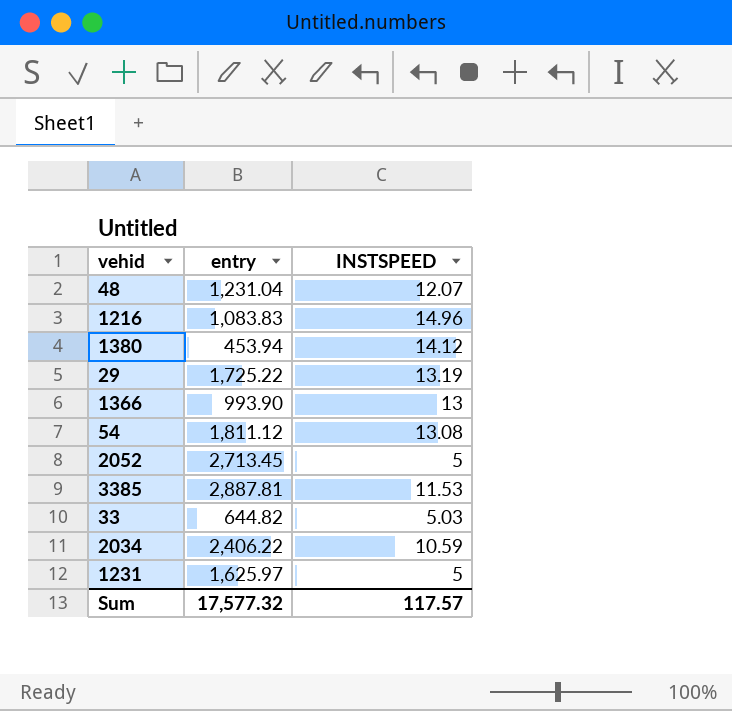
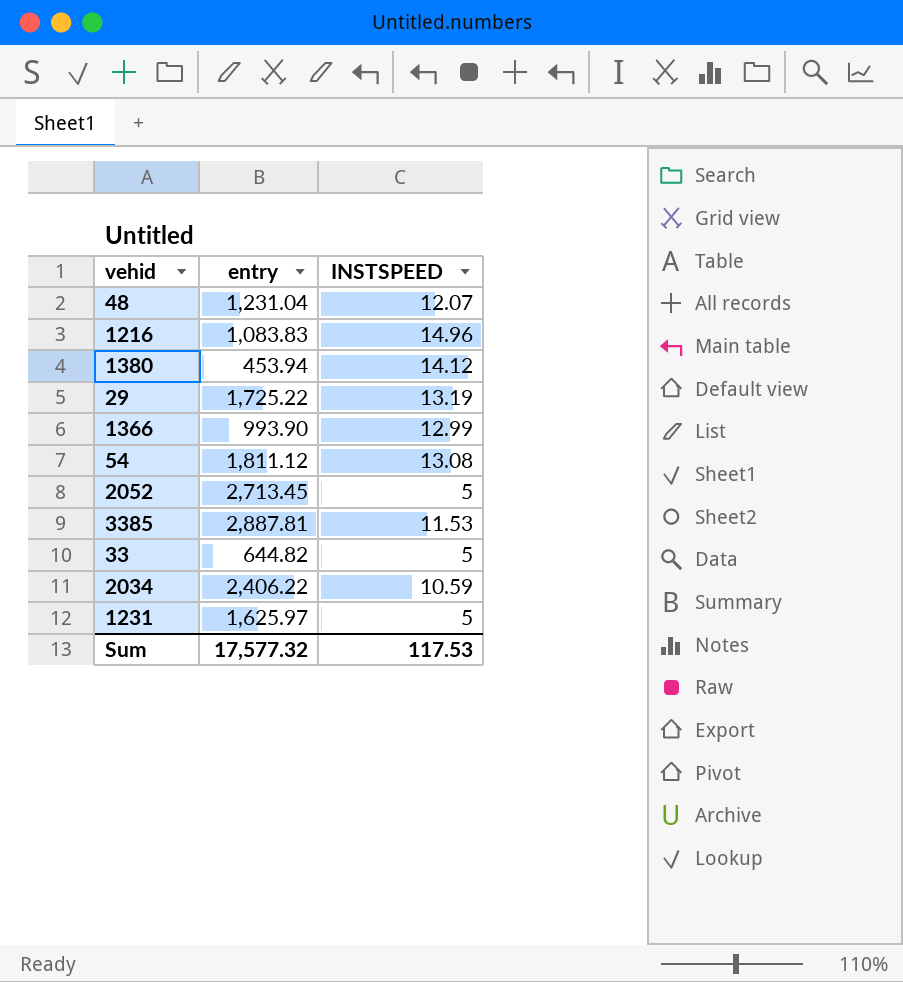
1366 | INSTSPEED: 13 -> 12.99
33 | INSTSPEED: 5.03 -> 5
Sum | INSTSPEED: 117.57 -> 117.53

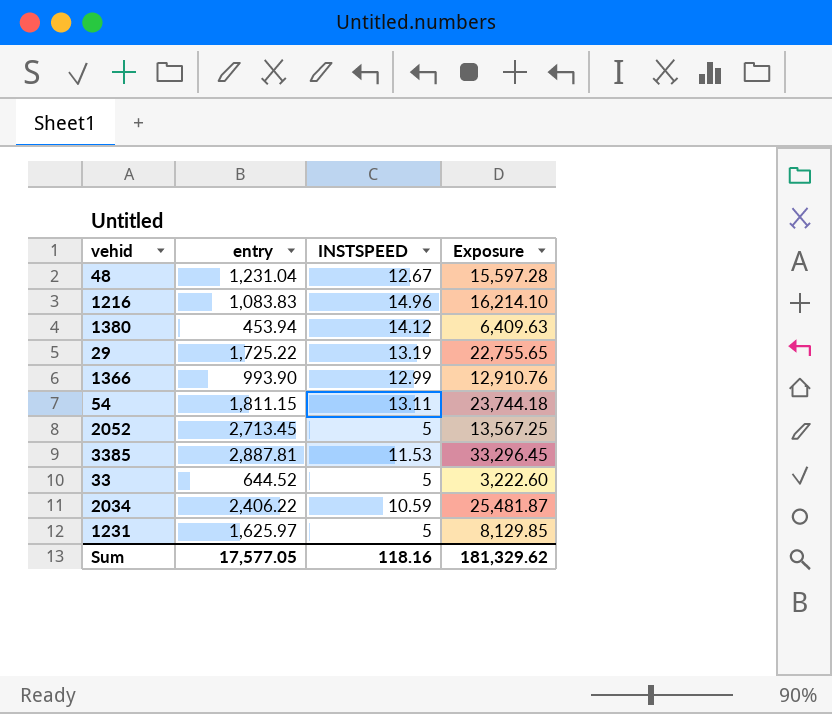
column Exposure | formula: none -> [entry] * [INSTSPEED]
48 | INSTSPEED: 12.07 -> 12.67
54 | entry: 1,811.12 -> 1,811.15
54 | INSTSPEED: 13.08 -> 13.11
33 | entry: 644.82 -> 644.52
Sum | entry: 17,577.32 -> 17,577.05
Sum | INSTSPEED: 117.53 -> 118.16

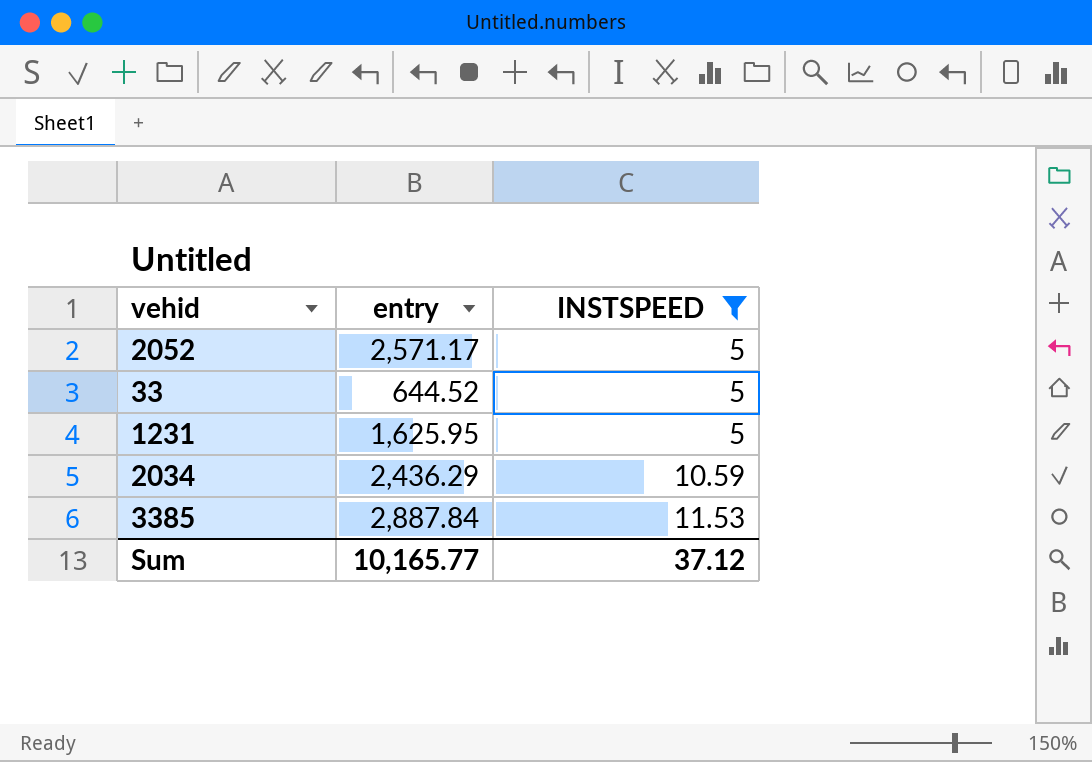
filter: none -> INSTSPEED <= 11.53
row order: none -> INSTSPEED ascending
column Exposure | formula: [entry] * [INSTSPEED] -> none
2052 | entry: 2,713.45 -> 2,571.17
1231 | entry: 1,625.97 -> 1,625.95
2034 | entry: 2,406.22 -> 2,436.29
3385 | entry: 2,887.81 -> 2,887.84
Sum | entry: 17,577.05 -> 10,165.77
Sum | INSTSPEED: 118.16 -> 37.12

